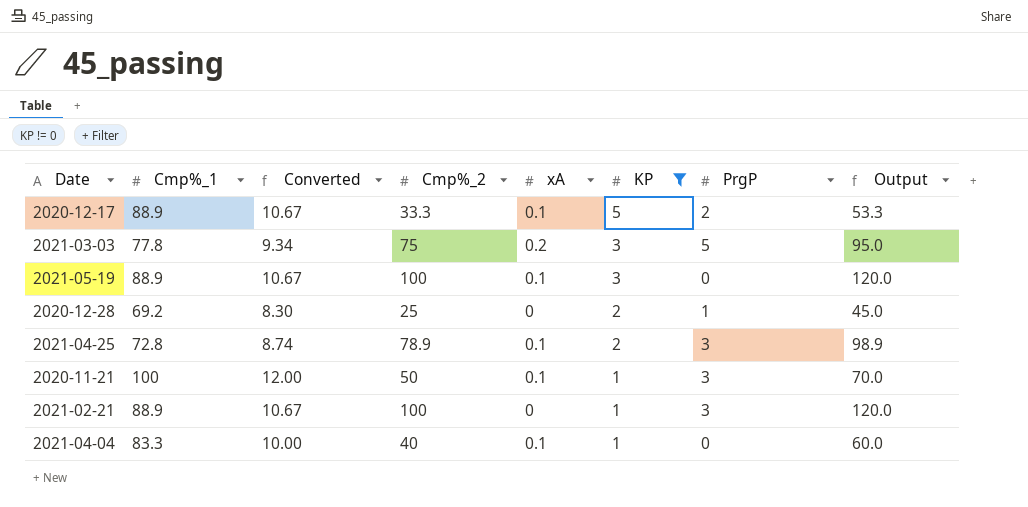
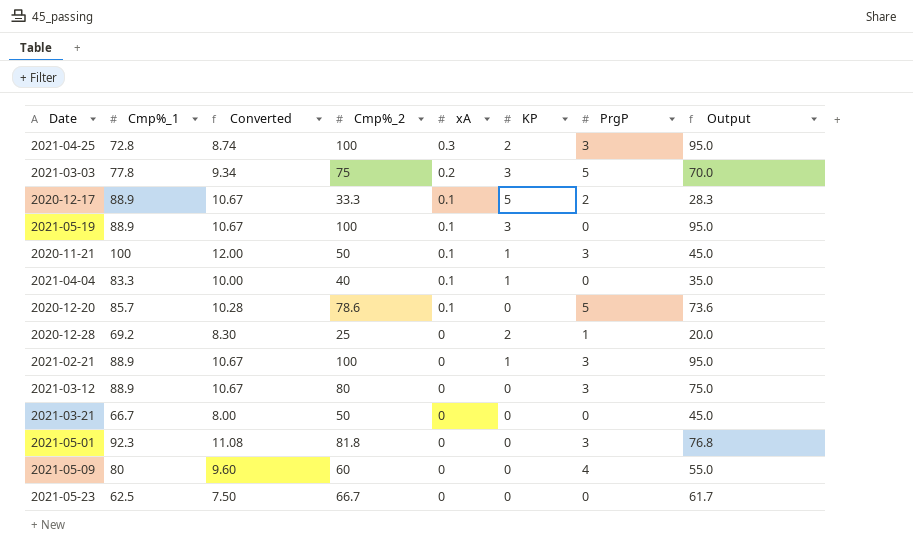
filter: KP != 0 -> none
row order: KP descending -> xA descending
column Output | formula: [Cmp%_2] + 20 -> [Cmp%_2] - 5
2021-04-25 | Cmp%_2: 78.9 -> 100
2021-04-25 | xA: 0.1 -> 0.3

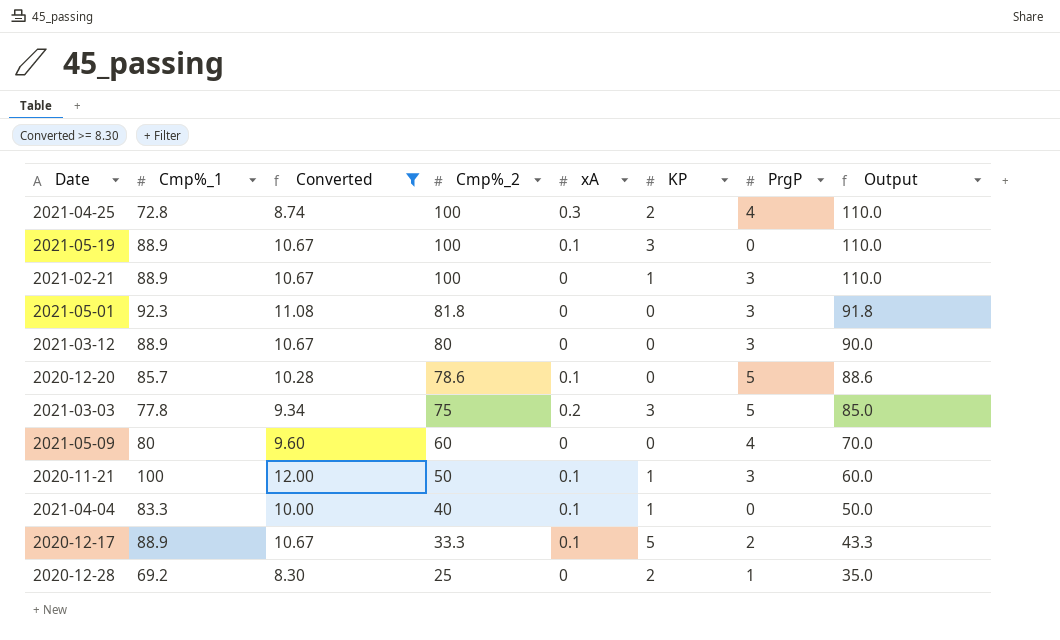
filter: none -> Converted >= 8.30
row order: xA descending -> Cmp%_2 descending
column Output | formula: [Cmp%_2] - 5 -> [Cmp%_2] + 10
2021-04-25 | PrgP: 3 -> 4

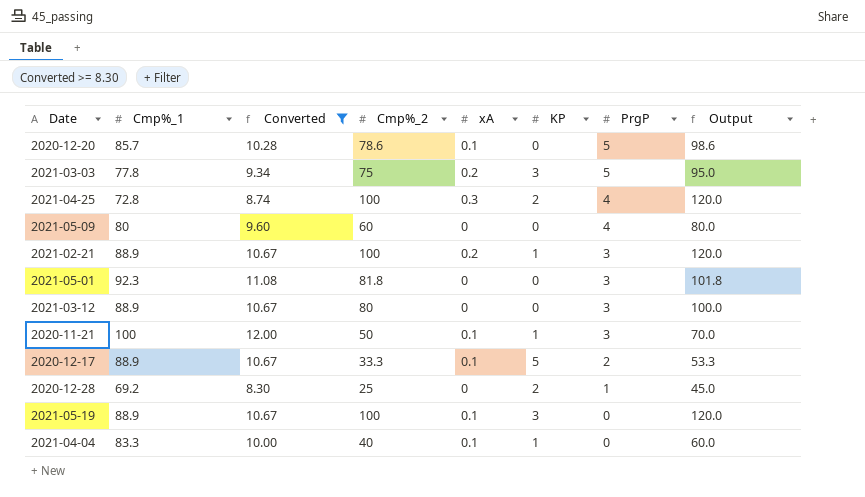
row order: Cmp%_2 descending -> PrgP descending
column Output | formula: [Cmp%_2] + 10 -> [Cmp%_2] + 20
2021-02-21 | xA: 0 -> 0.2

